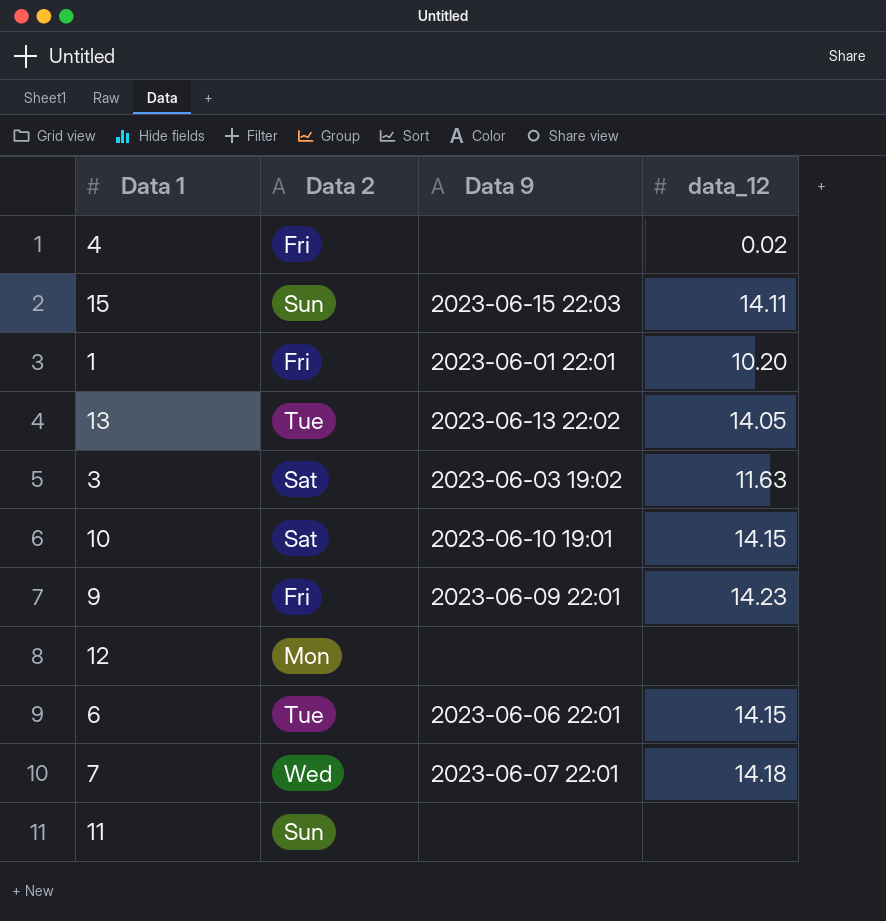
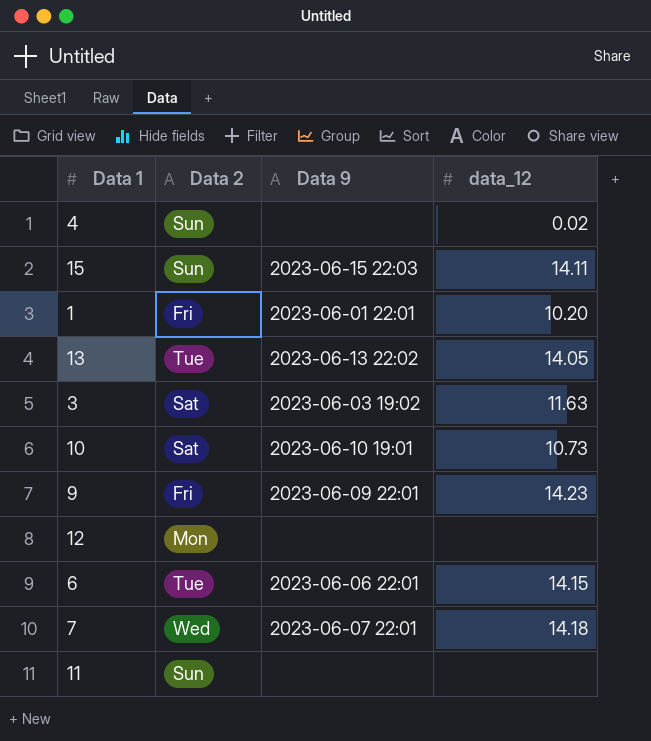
4 | Data 2: Fri -> Sun
10 | data_12: 14.15 -> 10.73

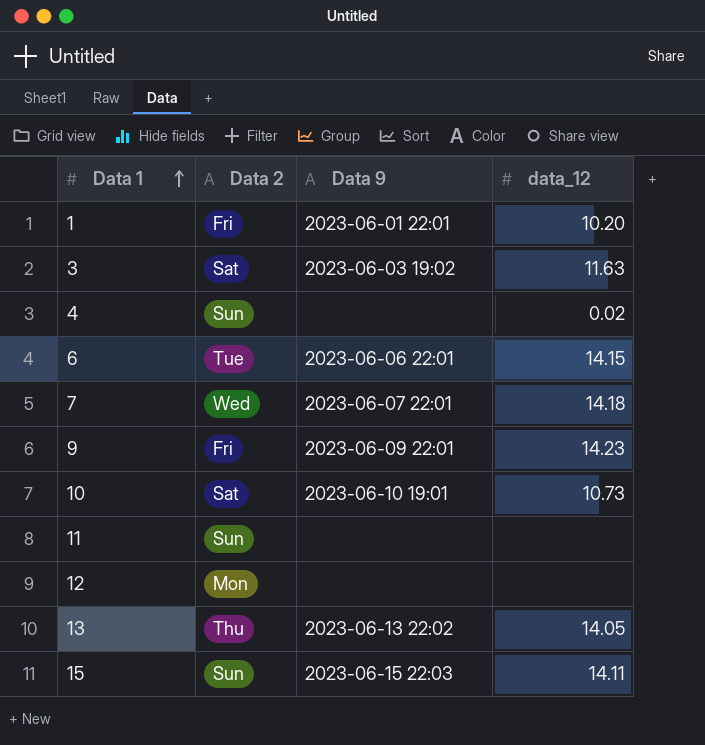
row order: none -> Data 1 ascending
13 | Data 2: Tue -> Thu

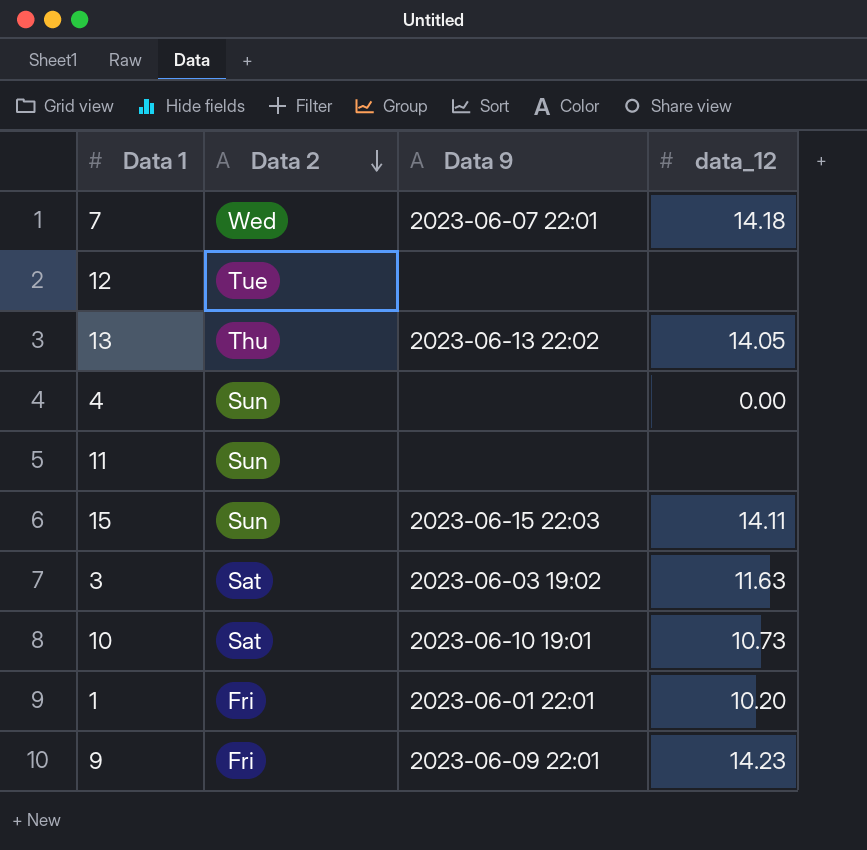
row order: Data 1 ascending -> Data 2 descending
row 6: Tue | 2023-06-06 22:01 | 14.15 -> none
12 | Data 2: Mon -> Tue
4 | data_12: 0.02 -> 0.00

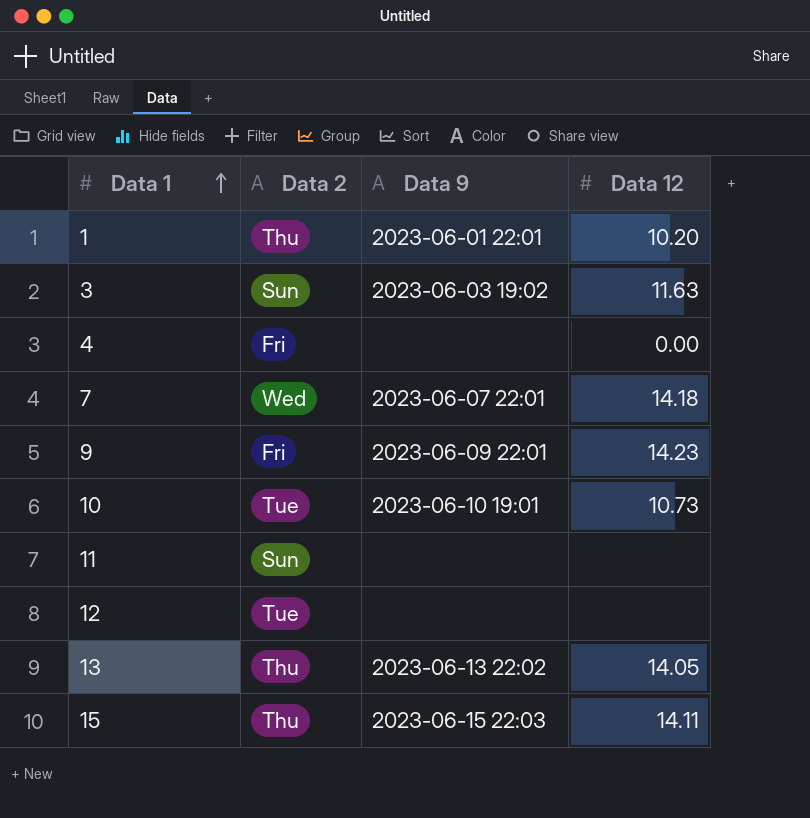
row order: Data 2 descending -> Data 1 ascending
column name: data_12 -> Data 12
1 | Data 2: Fri -> Thu
3 | Data 2: Sat -> Sun
4 | Data 2: Sun -> Fri
10 | Data 2: Sat -> Tue
15 | Data 2: Sun -> Thu

